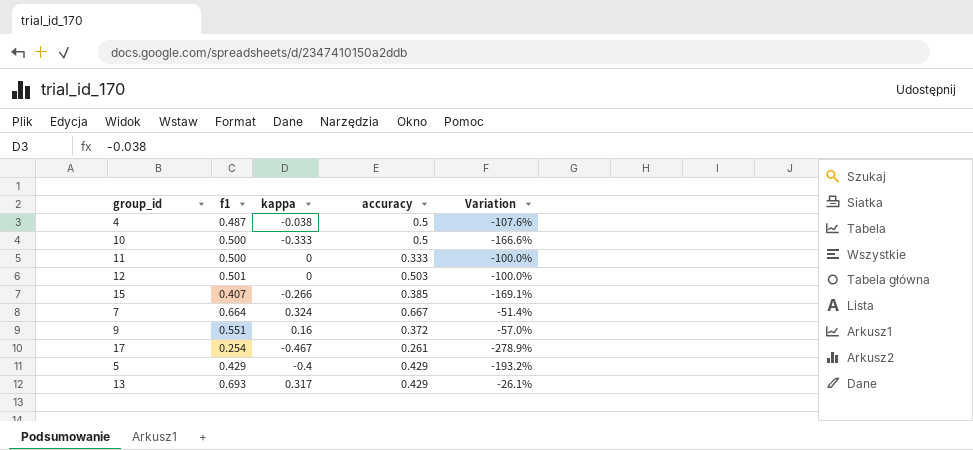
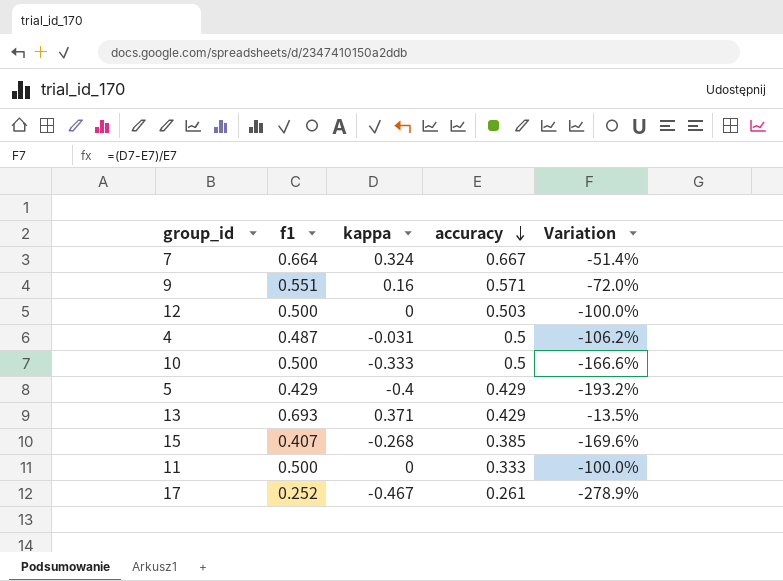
row order: none -> accuracy descending
9 | accuracy: 0.372 -> 0.571
9 | Variation: -57.0% -> -72.0%
12 | f1: 0.501 -> 0.500
4 | kappa: -0.038 -> -0.031
4 | Variation: -107.6% -> -106.2%
13 | kappa: 0.317 -> 0.371
13 | Variation: -26.1% -> -13.5%
15 | kappa: -0.266 -> -0.268
15 | Variation: -169.1% -> -169.6%
17 | f1: 0.254 -> 0.252

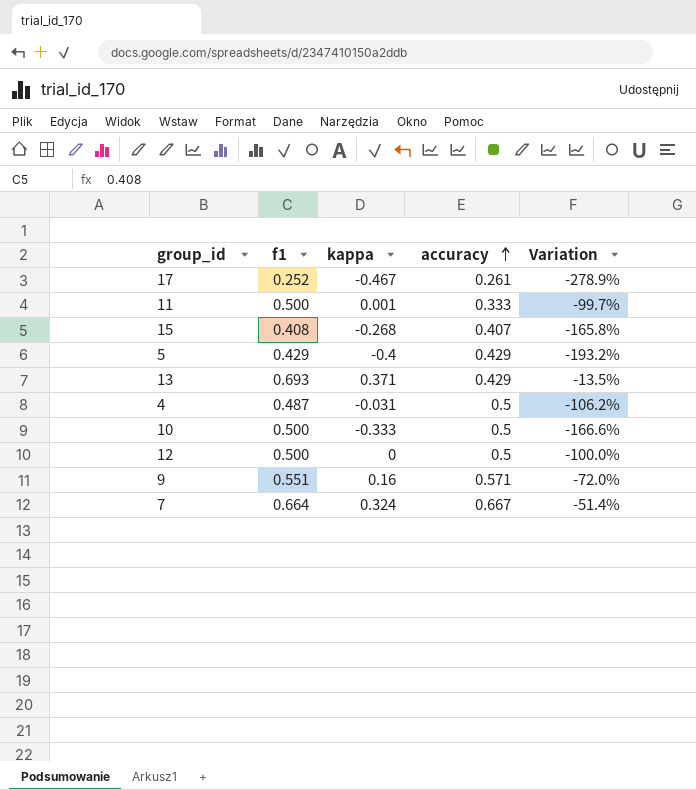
row order: accuracy descending -> accuracy ascending
11 | kappa: 0 -> 0.001
11 | Variation: -100.0% -> -99.7%
15 | f1: 0.407 -> 0.408
15 | accuracy: 0.385 -> 0.407
15 | Variation: -169.6% -> -165.8%
12 | accuracy: 0.503 -> 0.5

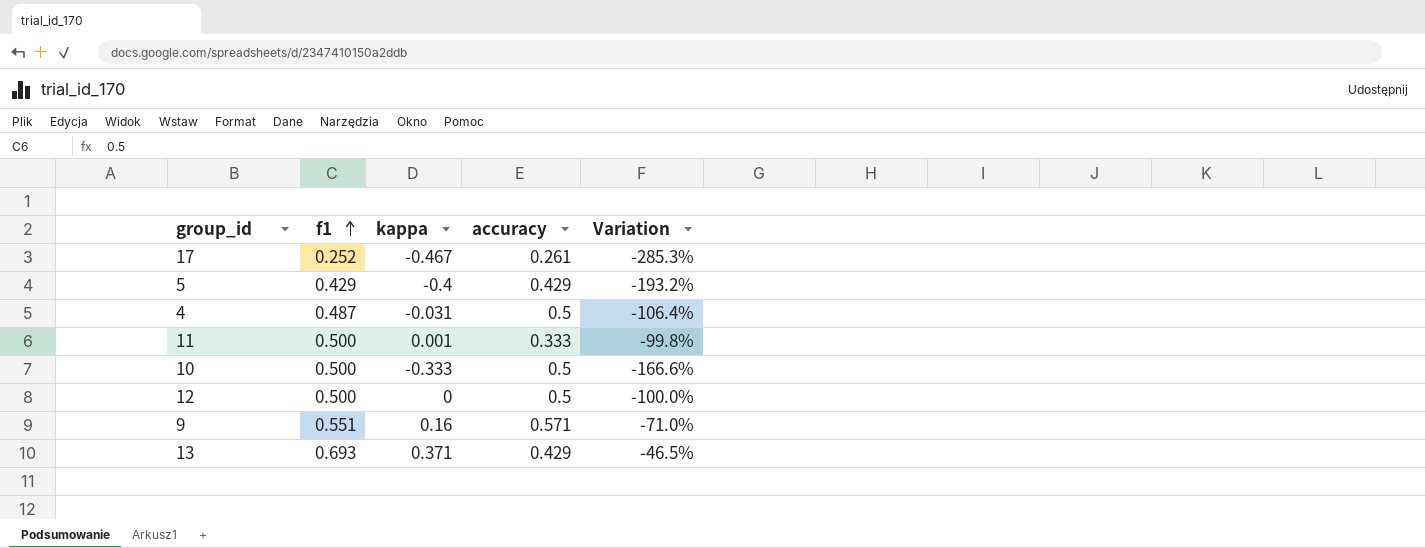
row order: accuracy ascending -> f1 ascending
column Variation | formula: ([kappa] - [accuracy]) / [accuracy] -> ([kappa] - [f1]) / [f1]
row 15: 0.408 | -0.268 | 0.407 | -165.8% -> none
row 7: 0.664 | 0.324 | 0.667 | -51.4% -> none

